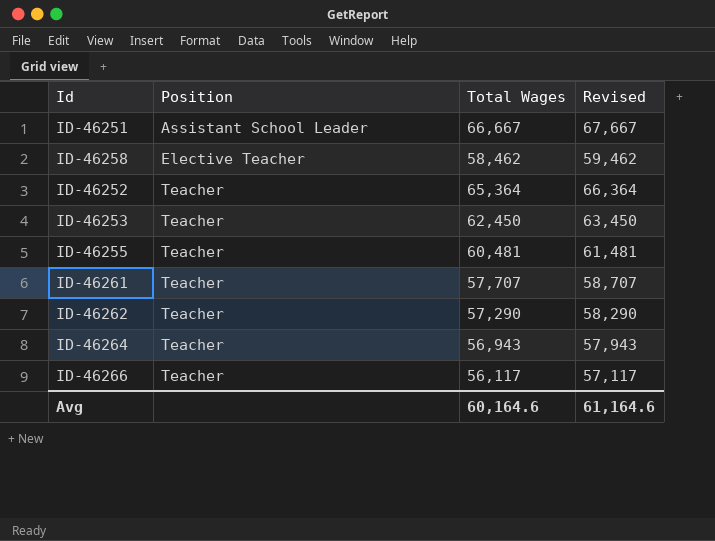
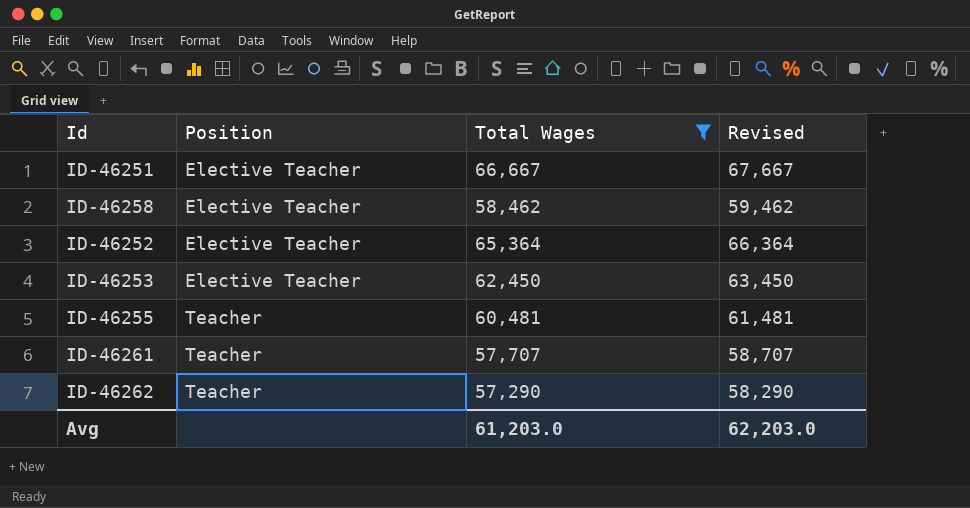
filter: none -> Total Wages >= 57,290
ID-46251 | Position: Assistant School Leader -> Elective Teacher
ID-46252 | Position: Teacher -> Elective Teacher
ID-46253 | Position: Teacher -> Elective Teacher
Avg | Total Wages: 60,164.6 -> 61,203.0
Avg | Revised: 61,164.6 -> 62,203.0

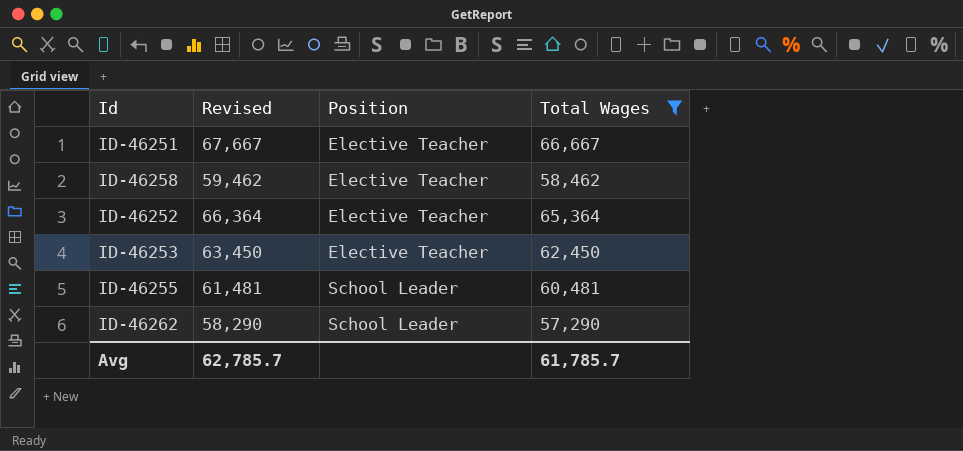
column Revised | position: 4 -> 2
row ID-46261: Teacher | 57,707 | 58,707 -> none
ID-46255 | Position: Teacher -> School Leader
ID-46262 | Position: Teacher -> School Leader
Avg | Revised: 62,203.0 -> 62,785.7
Avg | Total Wages: 61,203.0 -> 61,785.7

